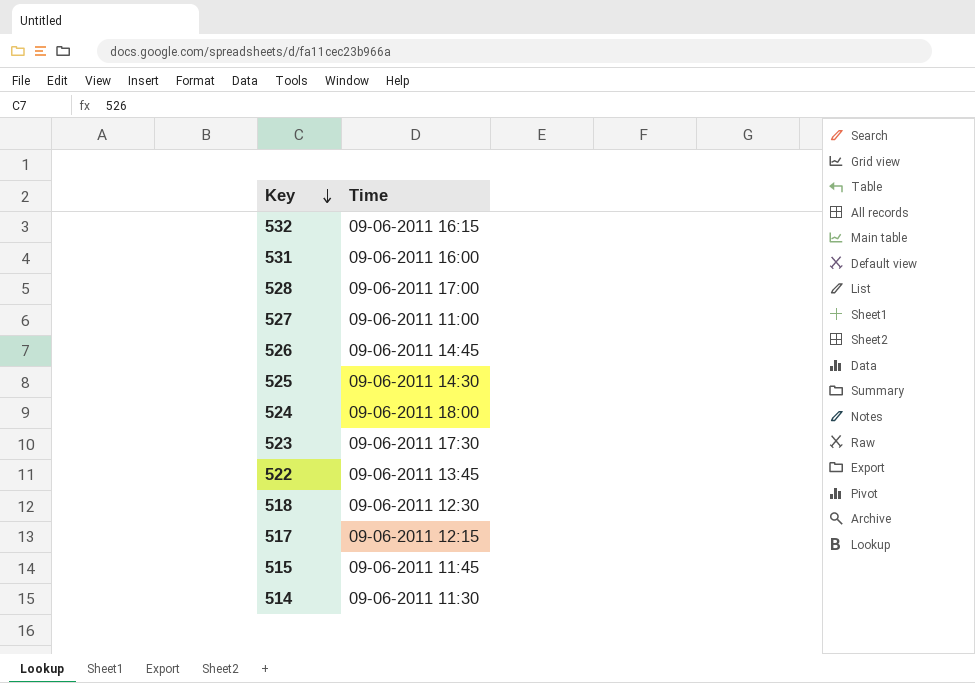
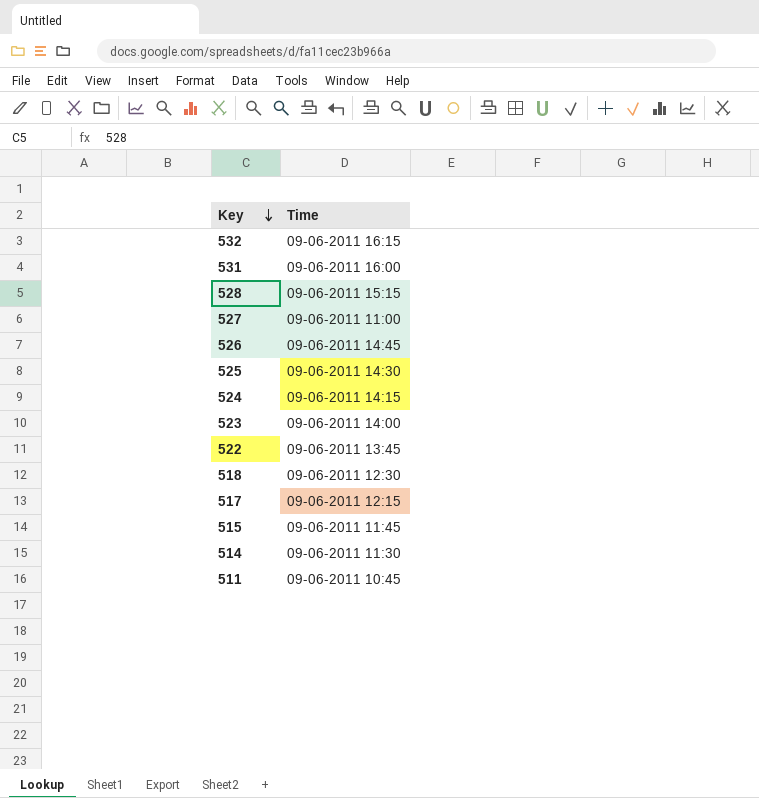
528 | Time: 09-06-2011 17:00 -> 09-06-2011 15:15
524 | Time: 09-06-2011 18:00 -> 09-06-2011 14:15
523 | Time: 09-06-2011 17:30 -> 09-06-2011 14:00
row 511: none -> 09-06-2011 10:45

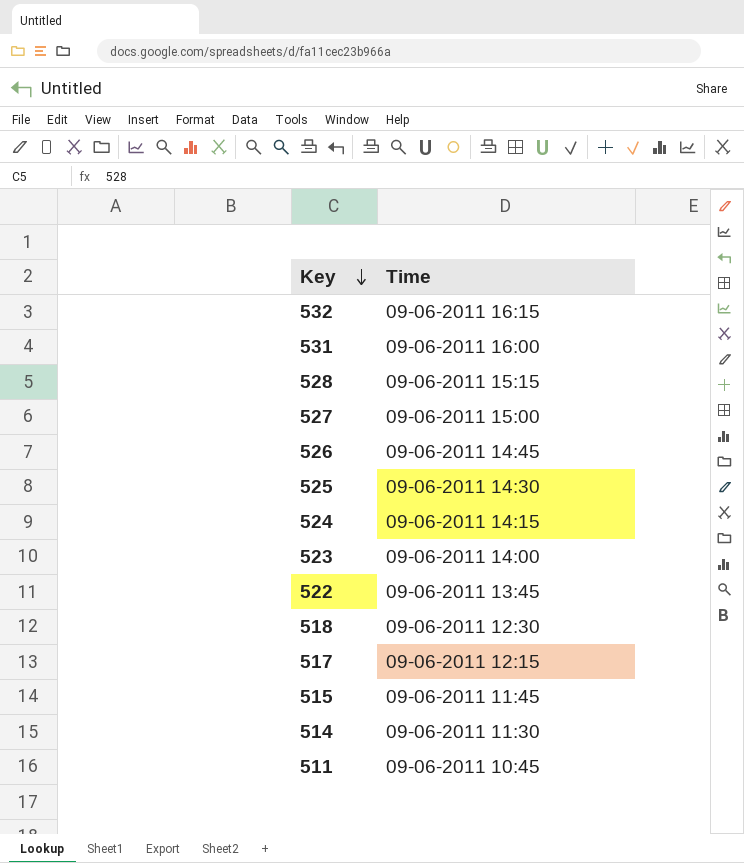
527 | Time: 09-06-2011 11:00 -> 09-06-2011 15:00

